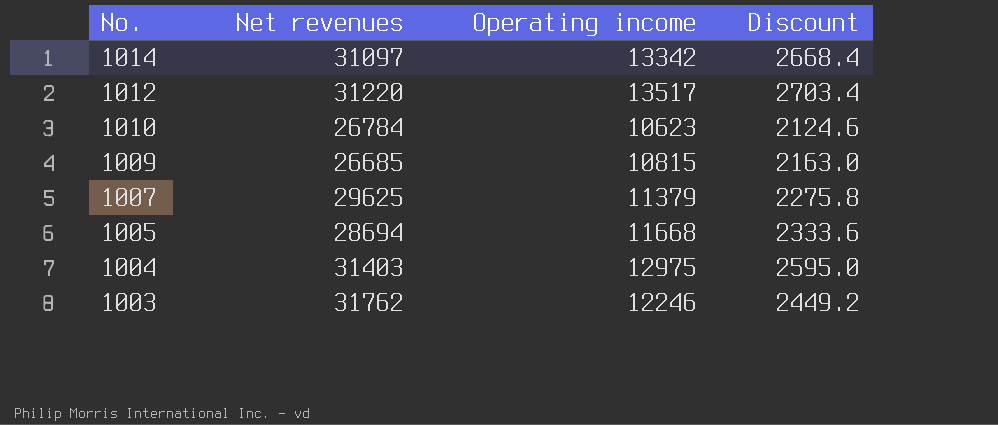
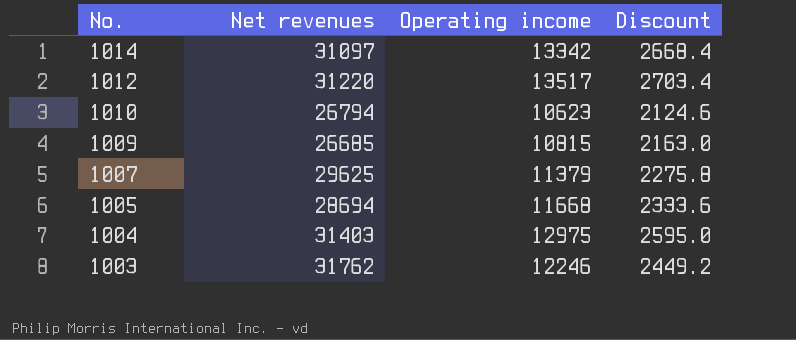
1010 | Net revenues: 26784 -> 26794

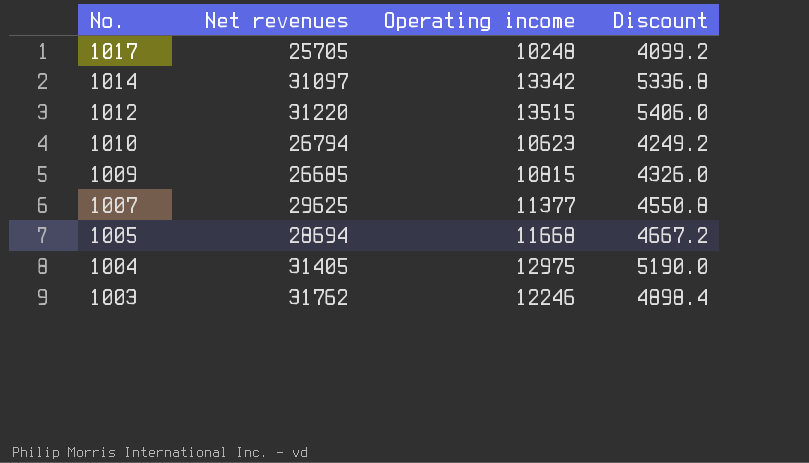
column Discount | formula: [Operating income] * 0.2 -> [Operating income] * 0.4
row 1017: none -> 25705 | 10248 | 4099.2
1012 | Operating income: 13517 -> 13515
1007 | Operating income: 11379 -> 11377
1004 | Net revenues: 31403 -> 31405

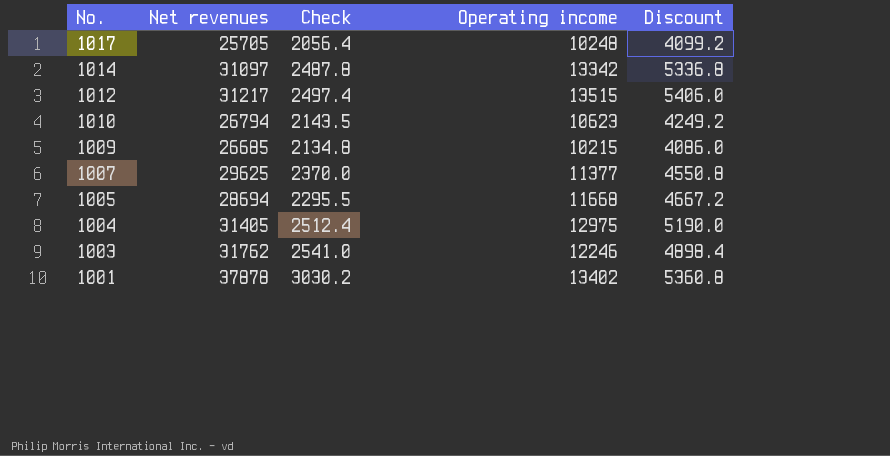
column Check | formula: none -> [Net revenues] * 0.08
1012 | Net revenues: 31220 -> 31217
1009 | Operating income: 10815 -> 10215
1009 | Discount: 4326.0 -> 4086.0
row 1001: none -> 37878 | 3030.2 | 13402 | 5360.8

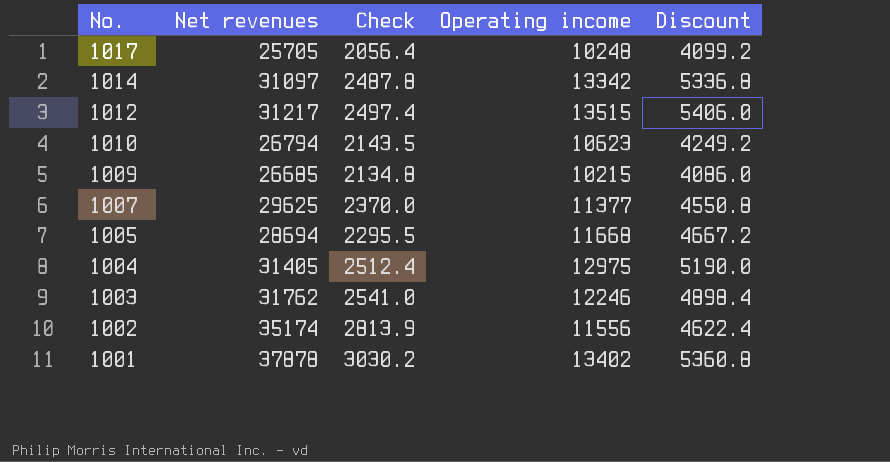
row 1002: none -> 35174 | 2813.9 | 11556 | 4622.4

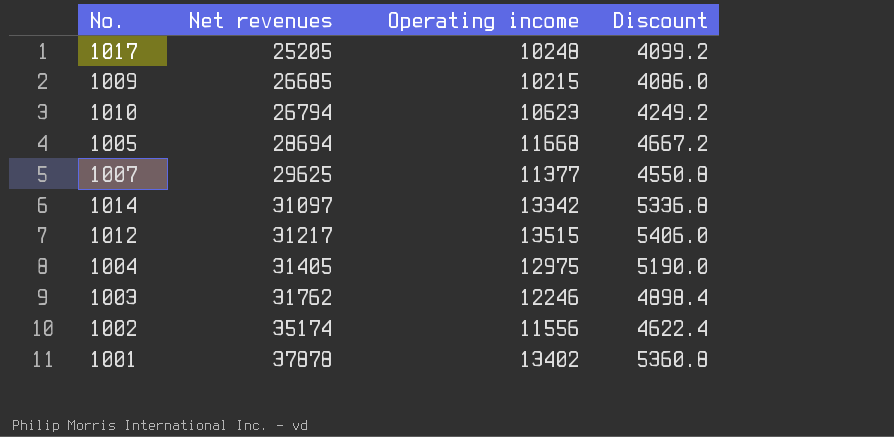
row order: No. descending -> Net revenues ascending
column Check | formula: [Net revenues] * 0.08 -> none
1017 | Net revenues: 25705 -> 25205

